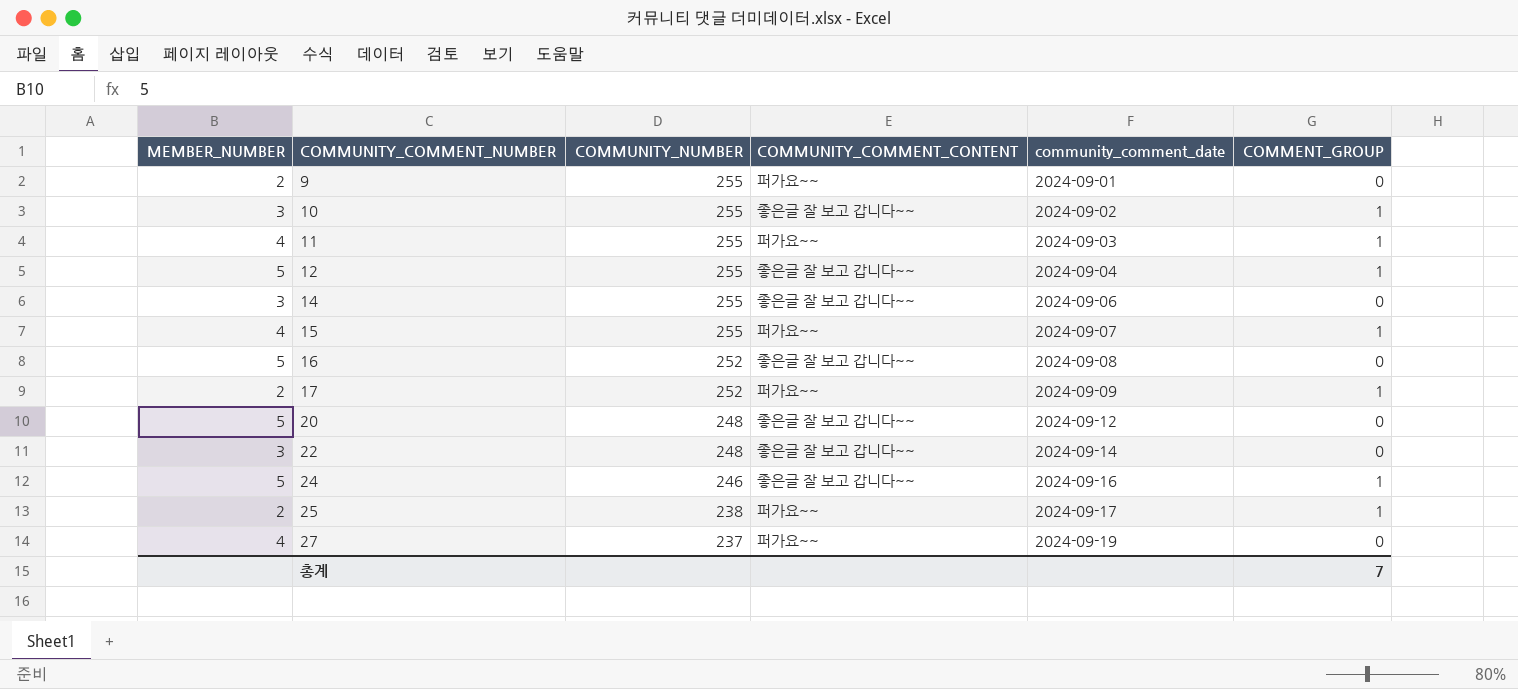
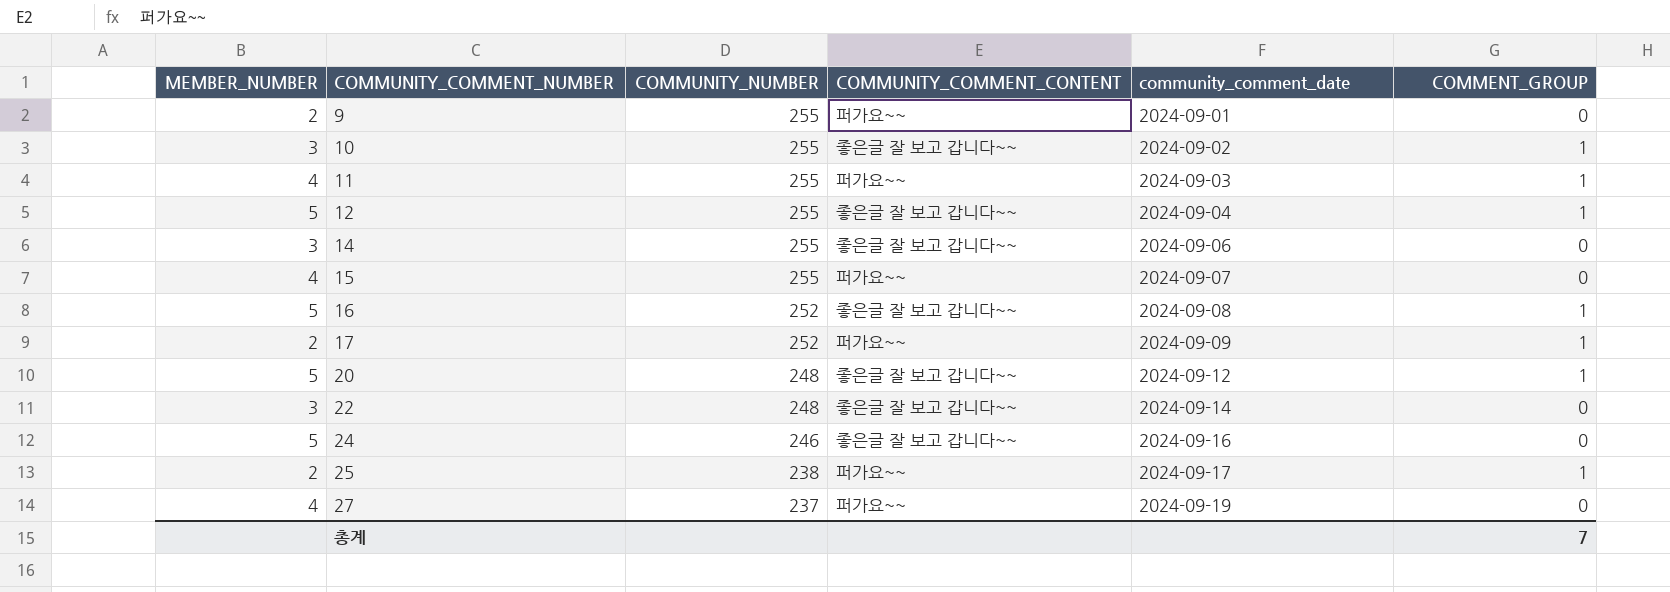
15 | COMMENT_GROUP: 1 -> 0
16 | COMMENT_GROUP: 0 -> 1
20 | COMMENT_GROUP: 0 -> 1
24 | COMMENT_GROUP: 1 -> 0

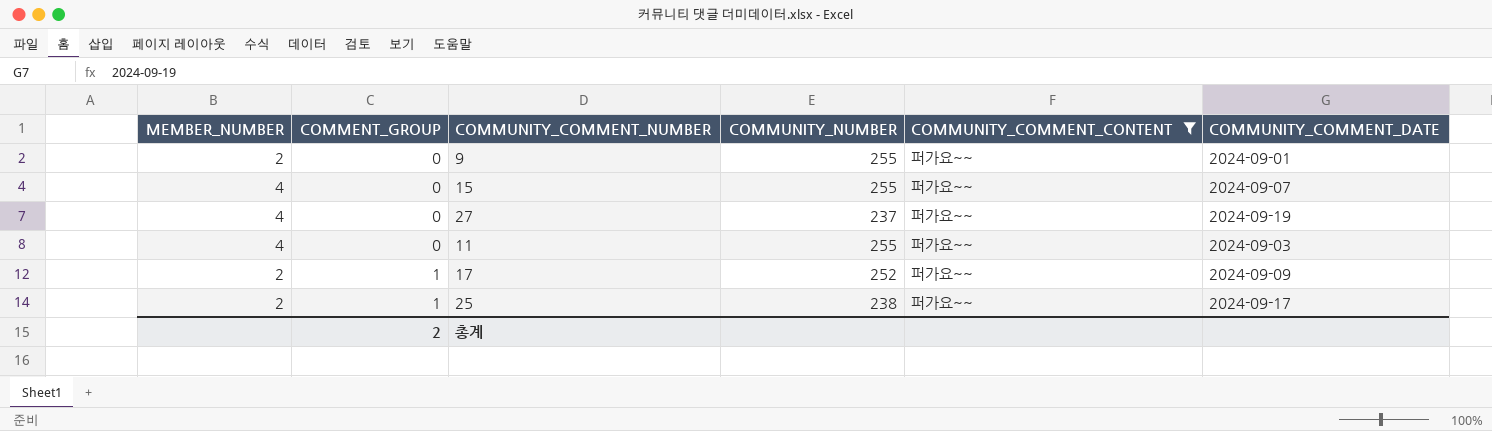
filter: none -> COMMUNITY_COMMENT_CONTENT = 퍼가요~~
row order: COMMUNITY_COMMENT_NUMBER ascending -> COMMENT_GROUP ascending
column COMMENT_GROUP | position: 6 -> 2
column name: community_comment_date -> COMMUNITY_COMMENT_DATE
11 | COMMENT_GROUP: 1 -> 0
총계 | COMMENT_GROUP: 7 -> 2

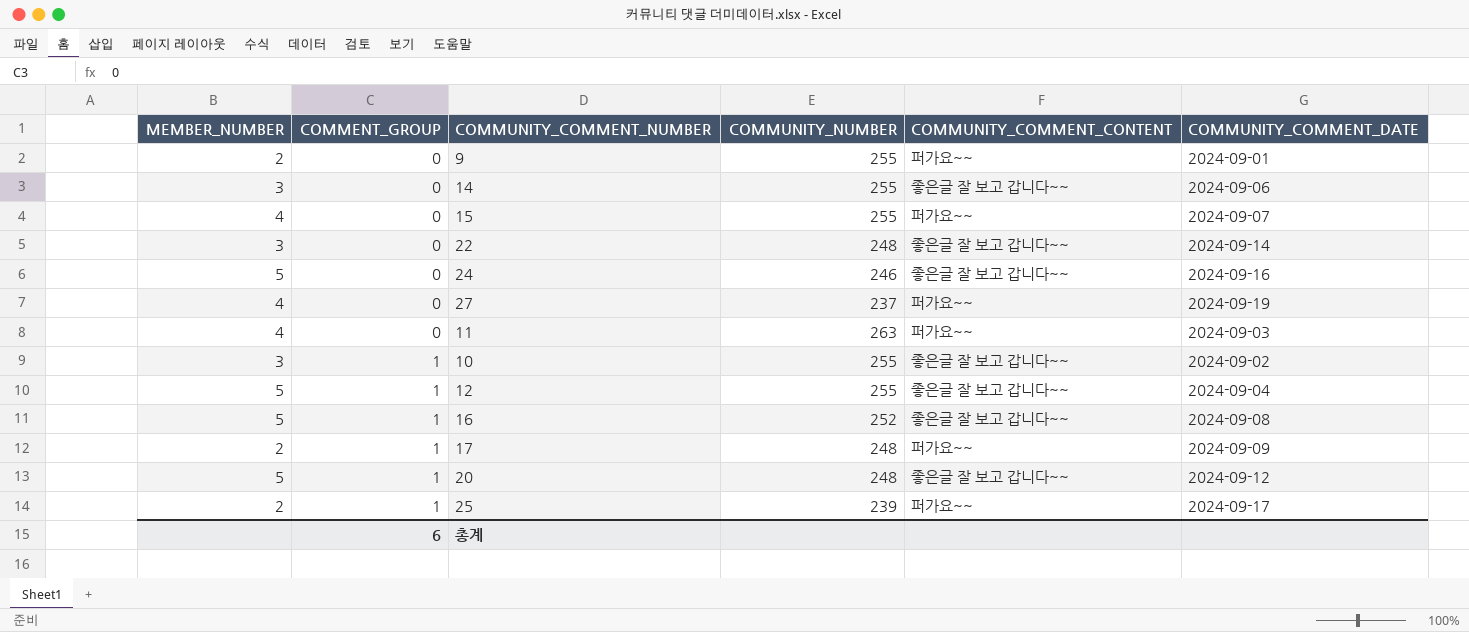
filter: COMMUNITY_COMMENT_CONTENT = 퍼가요~~ -> none
11 | COMMUNITY_NUMBER: 255 -> 263
17 | COMMUNITY_NUMBER: 252 -> 248
25 | COMMUNITY_NUMBER: 238 -> 239
총계 | COMMENT_GROUP: 2 -> 6

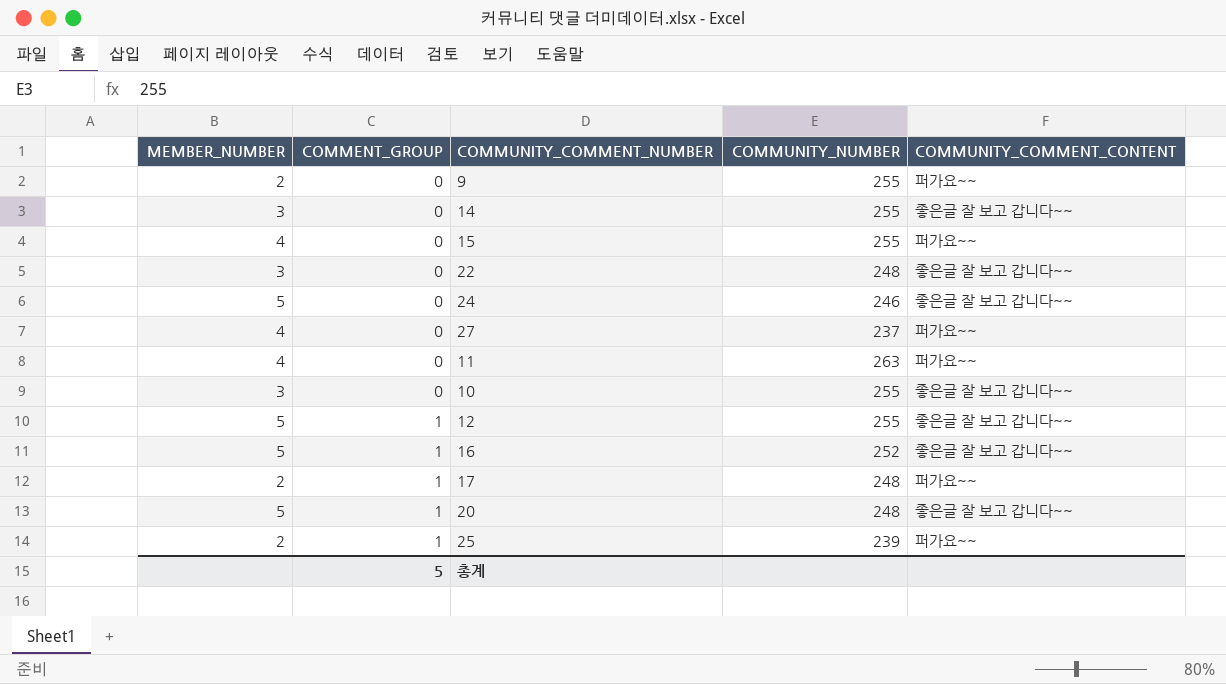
column COMMUNITY_COMMENT_DATE | position: 6 -> none
10 | COMMENT_GROUP: 1 -> 0
총계 | COMMENT_GROUP: 6 -> 5

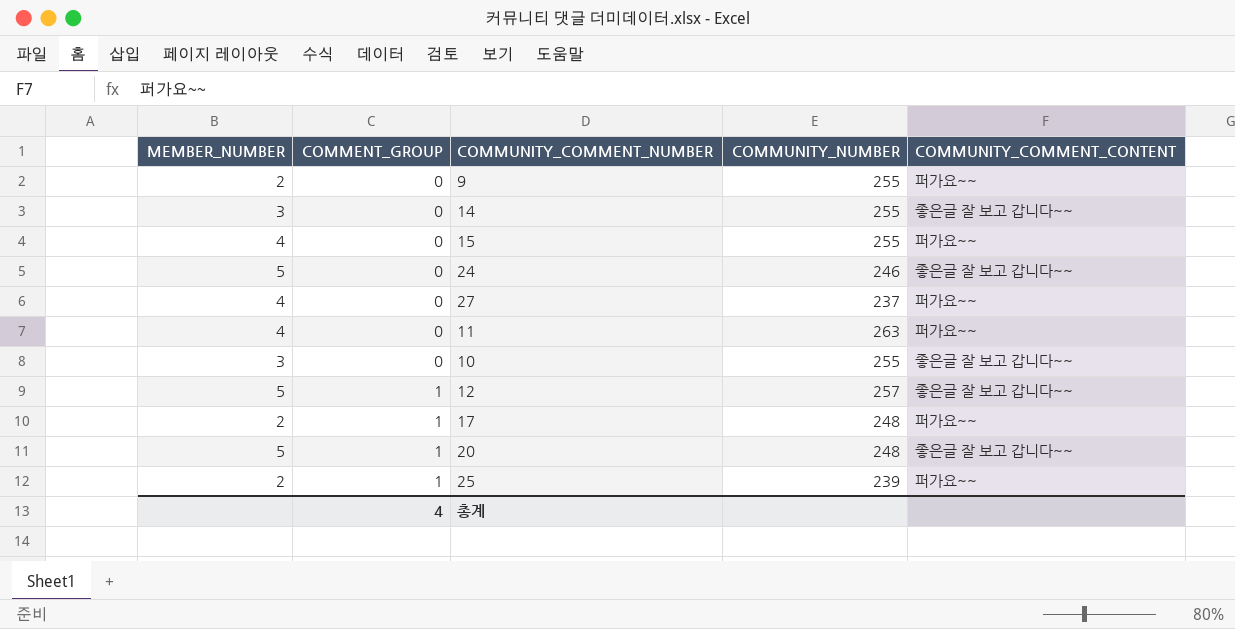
row 22: 3 | 0 | 248 | 좋은글 잘 보고 갑니다~~ -> none
row 16: 5 | 1 | 252 | 좋은글 잘 보고 갑니다~~ -> none
12 | COMMUNITY_NUMBER: 255 -> 257
총계 | COMMENT_GROUP: 5 -> 4

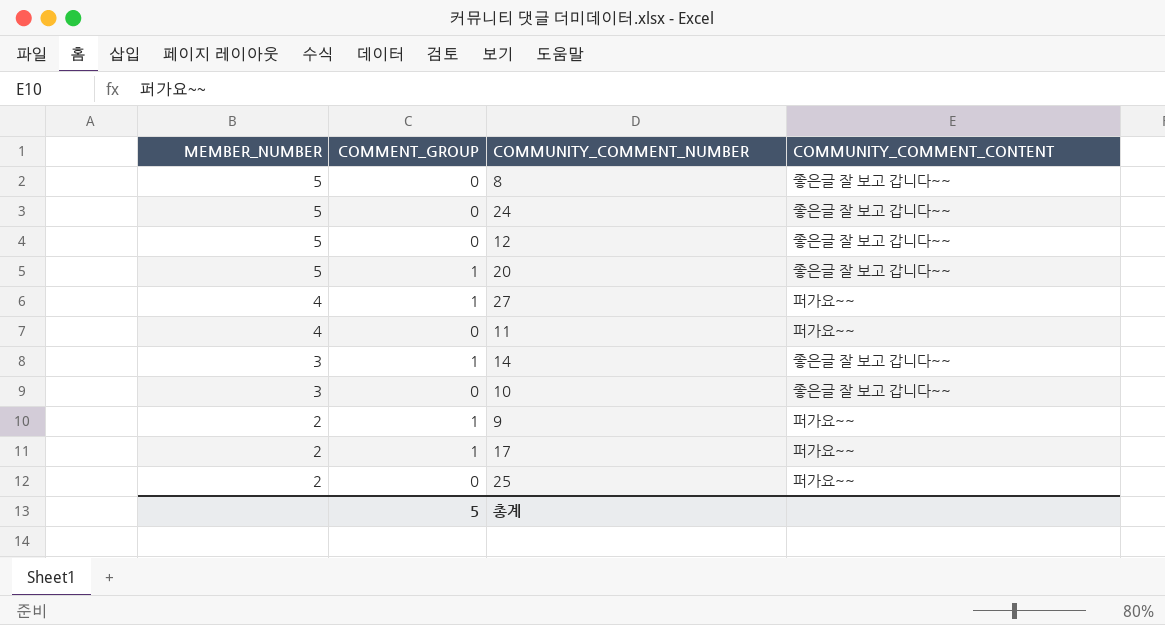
row order: COMMENT_GROUP ascending -> MEMBER_NUMBER descending
column COMMUNITY_NUMBER | position: 4 -> none
row 15: 4 | 0 | 255 | 퍼가요~~ -> none
row 8: none -> 5 | 0 | 좋은글 잘 보고 갑니다~~
12 | COMMENT_GROUP: 1 -> 0
27 | COMMENT_GROUP: 0 -> 1
14 | COMMENT_GROUP: 0 -> 1
9 | COMMENT_GROUP: 0 -> 1
25 | COMMENT_GROUP: 1 -> 0
총계 | COMMENT_GROUP: 4 -> 5

